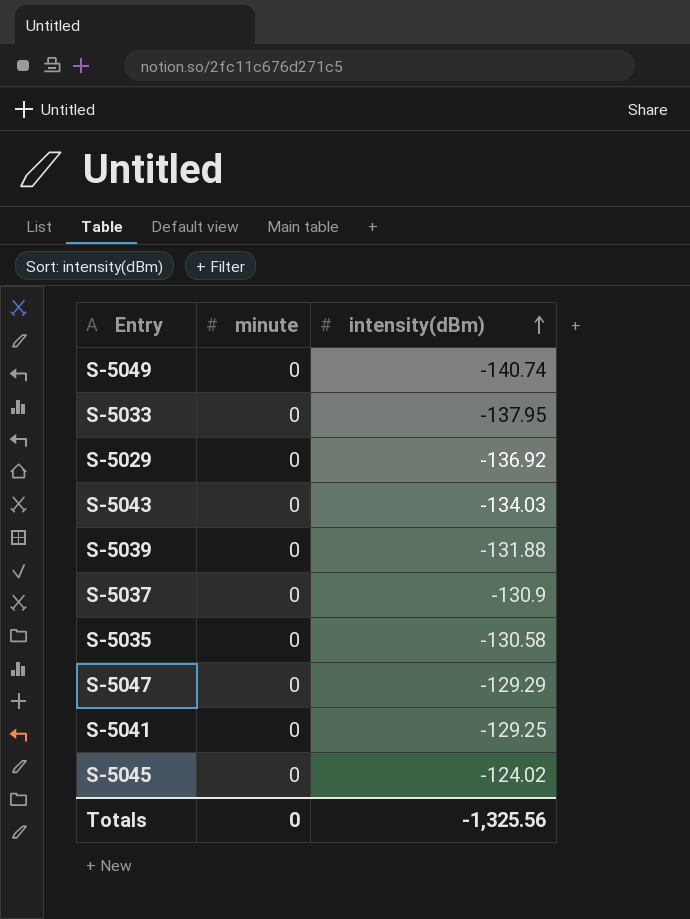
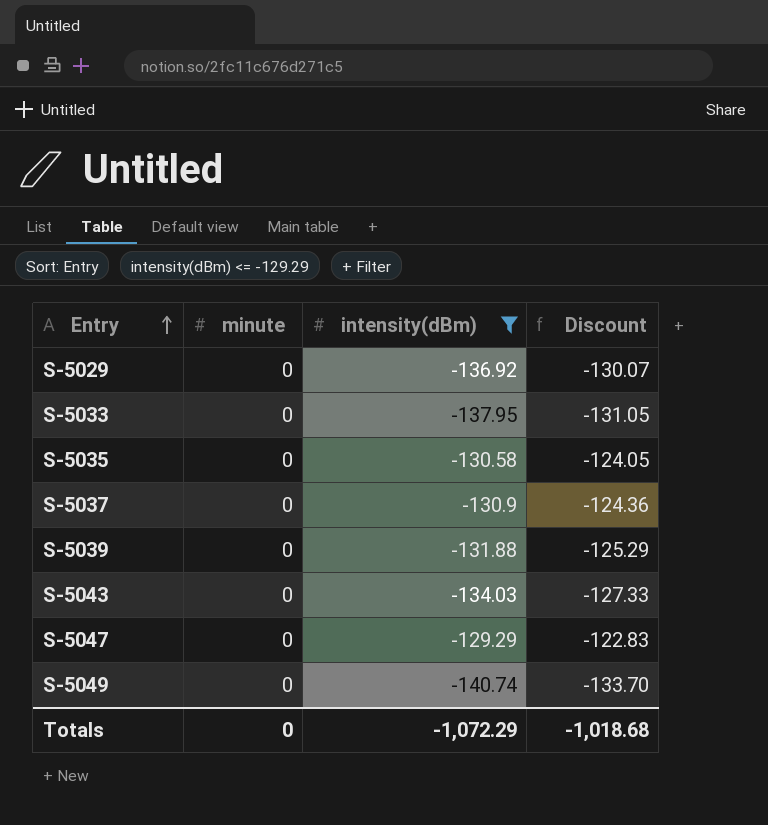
filter: none -> intensity(dBm) <= -129.29
row order: intensity(dBm) ascending -> Entry ascending
column Discount | formula: none -> [intensity(dBm)] * 0.95
Totals | intensity(dBm): -1,325.56 -> -1,072.29

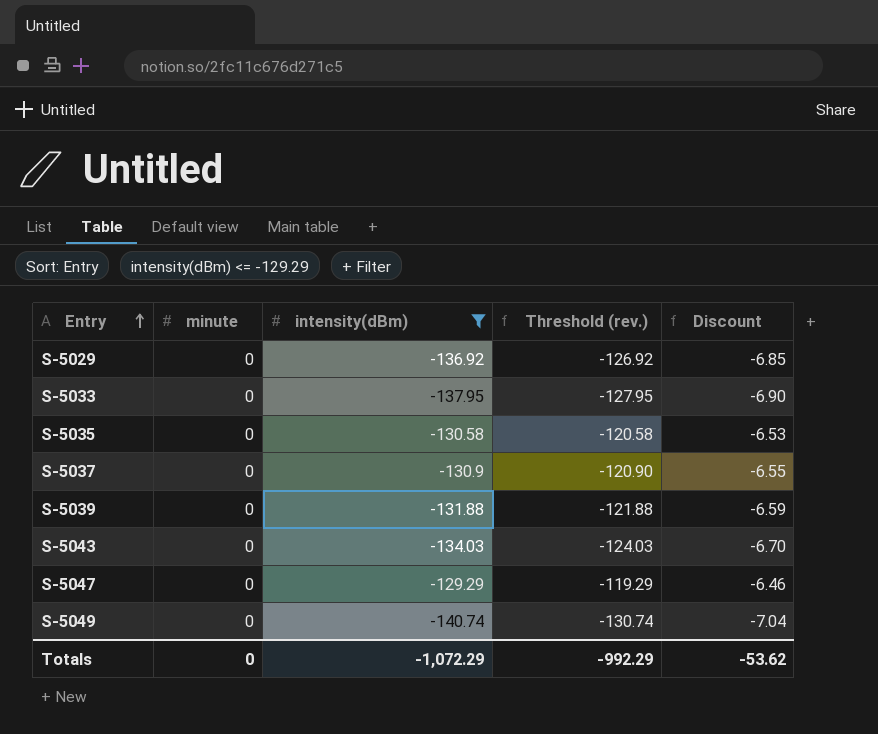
column Threshold (rev.) | formula: none -> [intensity(dBm)] + 10
column Discount | formula: [intensity(dBm)] * 0.95 -> [intensity(dBm)] * 0.05
Totals | Discount: -1,018.68 -> -53.62

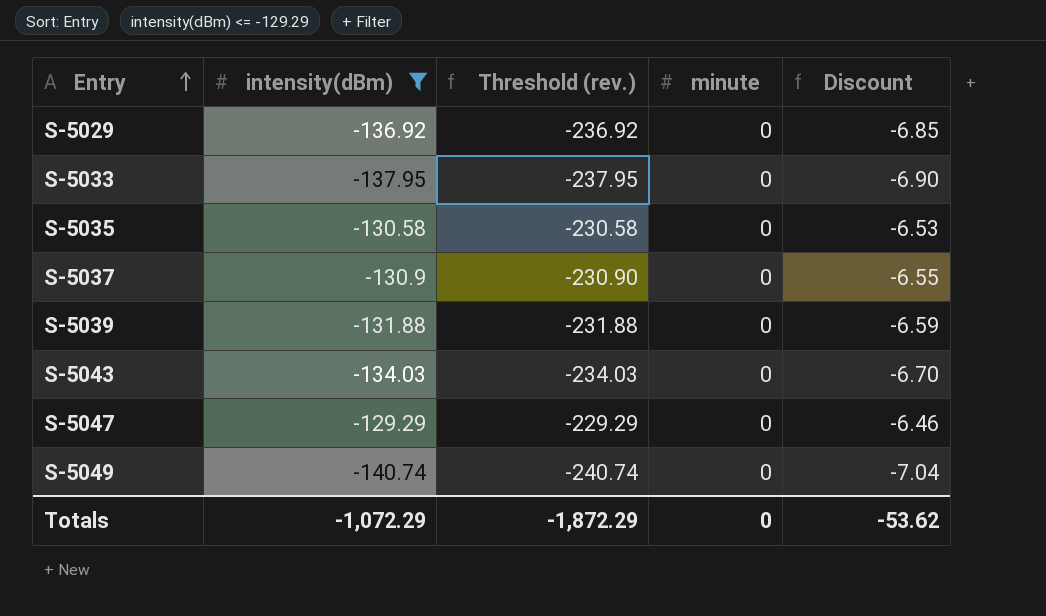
column Threshold (rev.) | formula: [intensity(dBm)] + 10 -> [intensity(dBm)] - 100
column minute | position: 2 -> 4
Totals | Threshold (rev.): -992.29 -> -1,872.29

